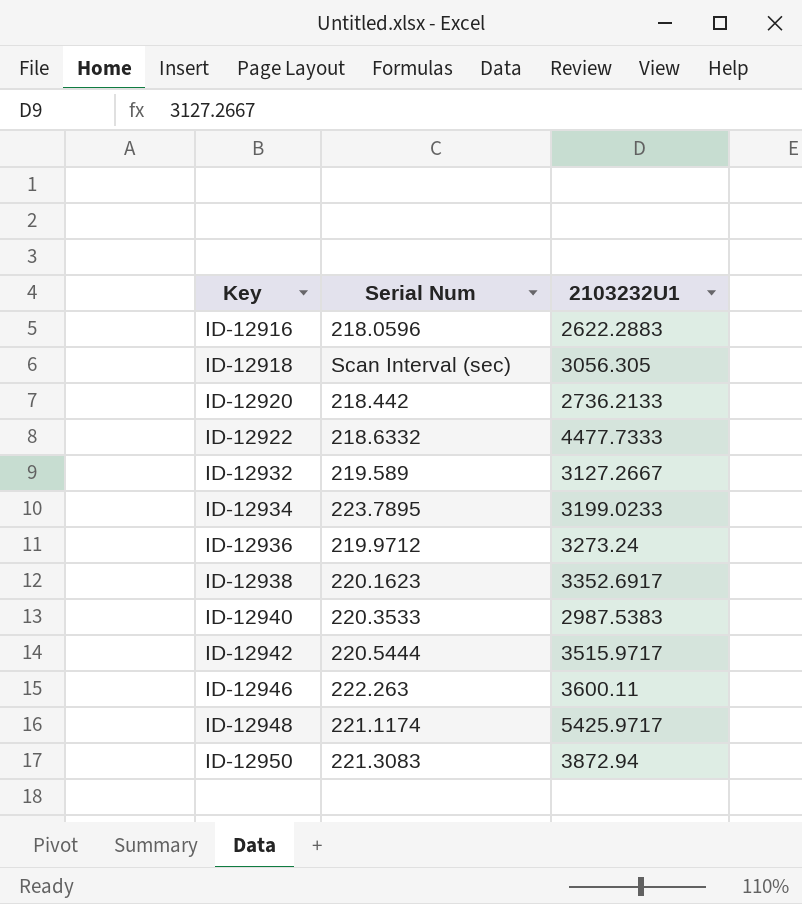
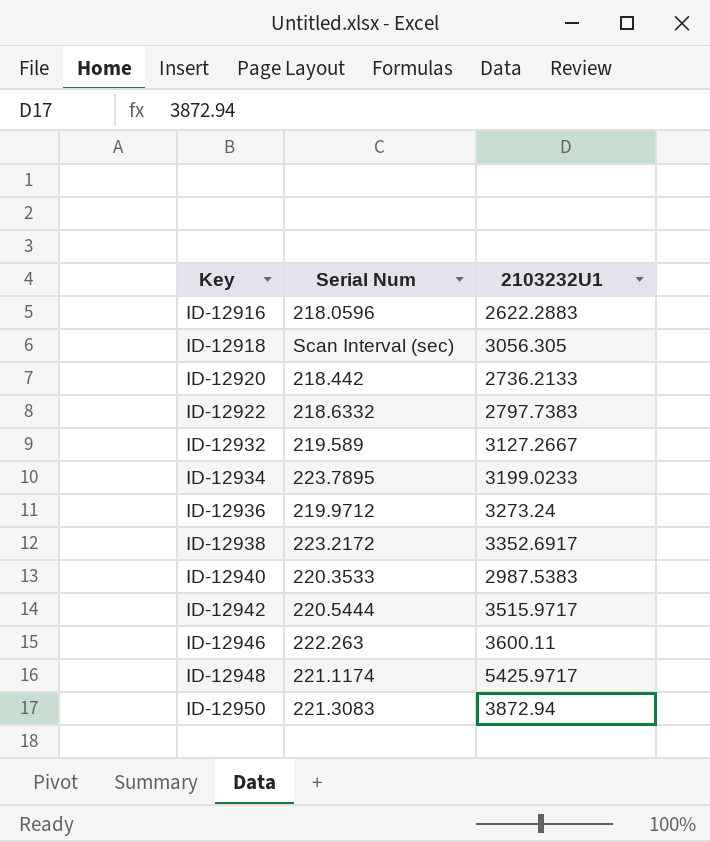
ID-12922 | 2103232U1: 4477.7333 -> 2797.7383
ID-12938 | Serial Num: 220.1623 -> 223.2172

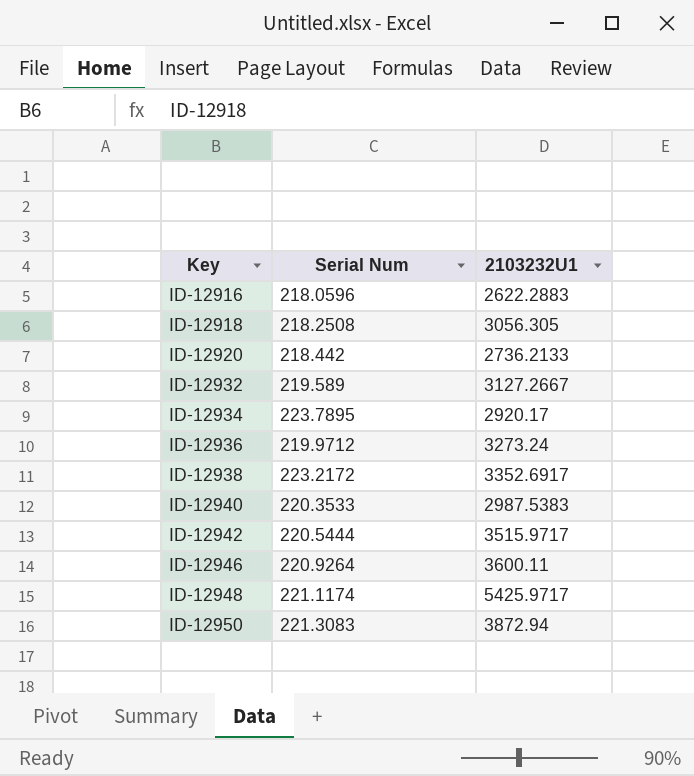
row ID-12922: 218.6332 | 2797.7383 -> none
ID-12918 | Serial Num: Scan Interval (sec) -> 218.2508
ID-12934 | 2103232U1: 3199.0233 -> 2920.17
ID-12946 | Serial Num: 222.263 -> 220.9264

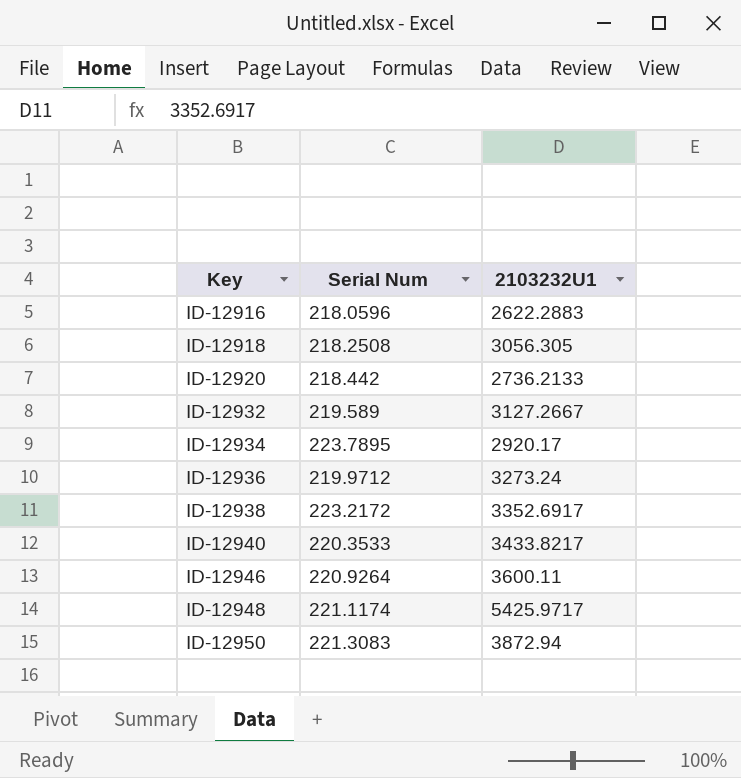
row ID-12942: 220.5444 | 3515.9717 -> none
ID-12940 | 2103232U1: 2987.5383 -> 3433.8217

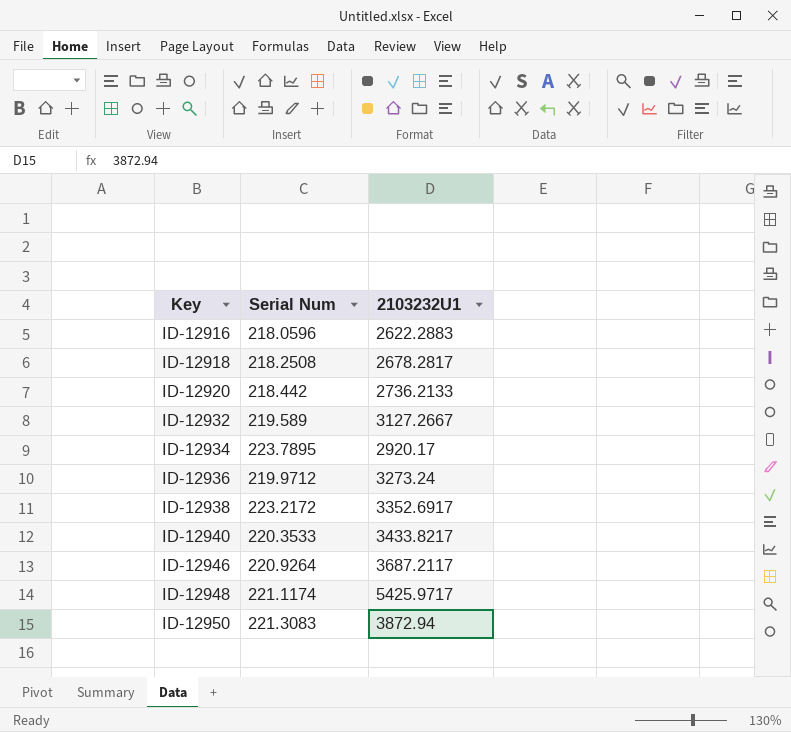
ID-12918 | 2103232U1: 3056.305 -> 2678.2817
ID-12946 | 2103232U1: 3600.11 -> 3687.2117

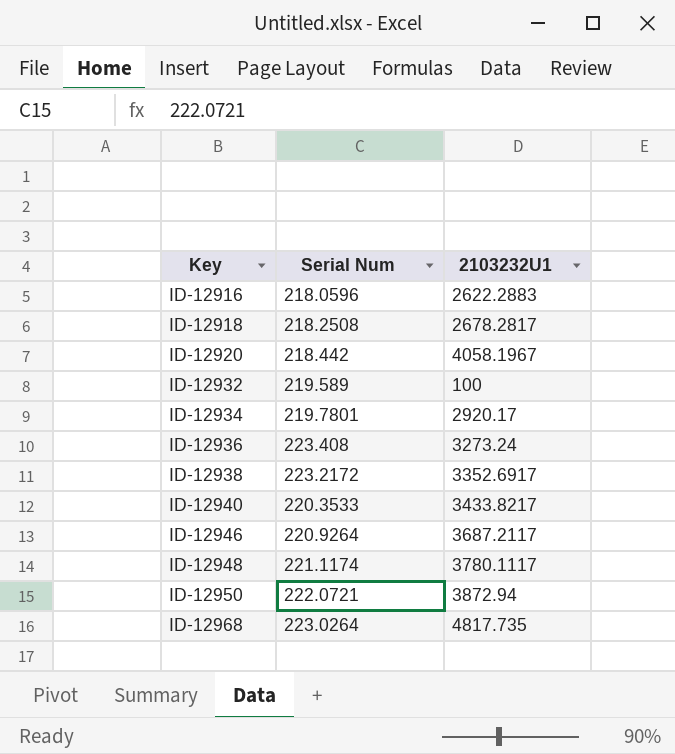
ID-12920 | 2103232U1: 2736.2133 -> 4058.1967
ID-12932 | 2103232U1: 3127.2667 -> 100
ID-12934 | Serial Num: 223.7895 -> 219.7801
ID-12936 | Serial Num: 219.9712 -> 223.408
ID-12948 | 2103232U1: 5425.9717 -> 3780.1117
ID-12950 | Serial Num: 221.3083 -> 222.0721
row ID-12968: none -> 223.0264 | 4817.735

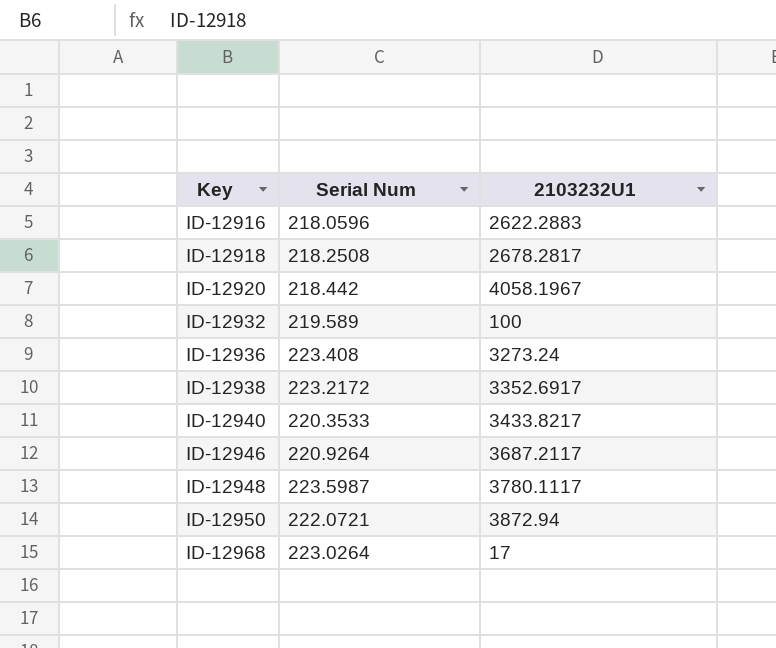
row ID-12934: 219.7801 | 2920.17 -> none
ID-12948 | Serial Num: 221.1174 -> 223.5987
ID-12968 | 2103232U1: 4817.735 -> 17

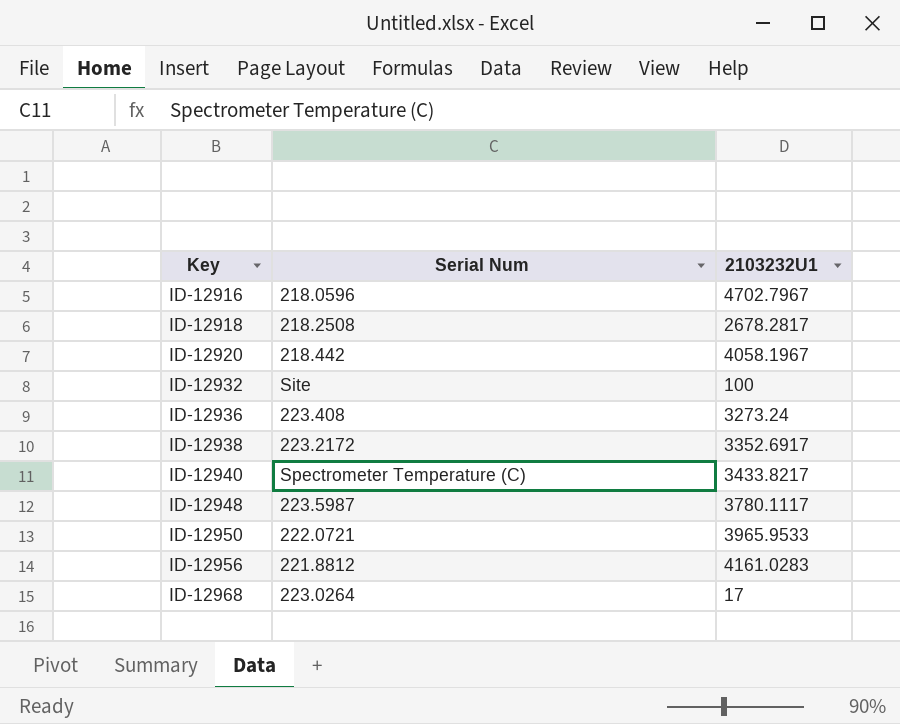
row ID-12946: 220.9264 | 3687.2117 -> none
ID-12916 | 2103232U1: 2622.2883 -> 4702.7967
ID-12932 | Serial Num: 219.589 -> Site
ID-12940 | Serial Num: 220.3533 -> Spectrometer Temperature (C)
ID-12950 | 2103232U1: 3872.94 -> 3965.9533
row ID-12956: none -> 221.8812 | 4161.0283

